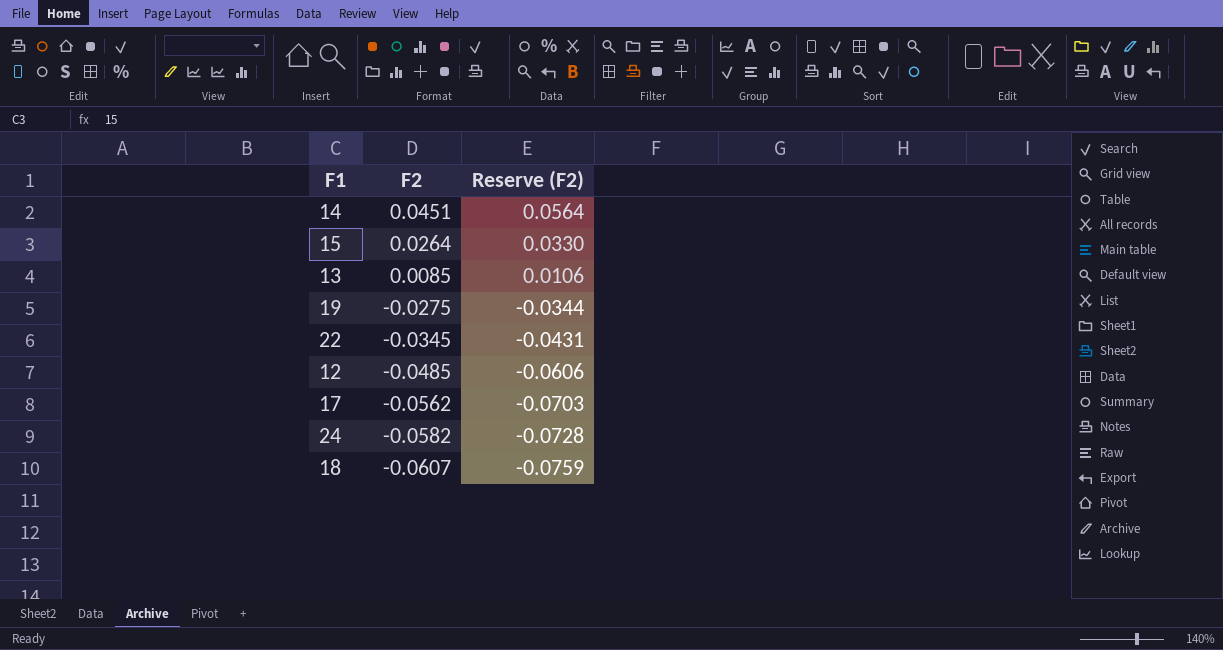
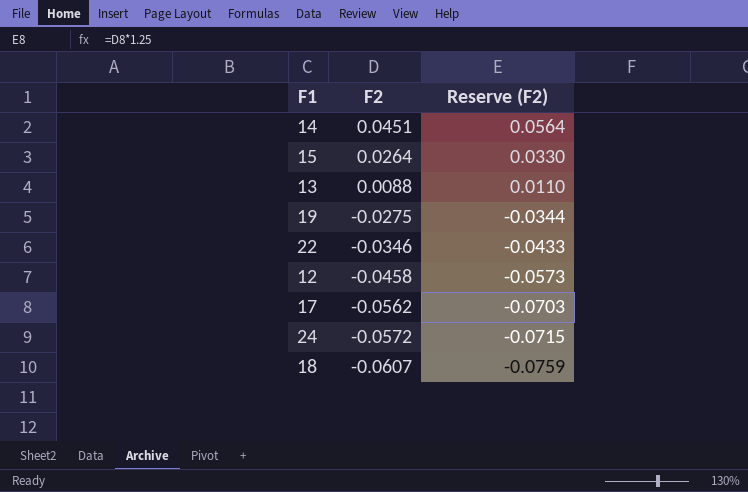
13 | F2: 0.0085 -> 0.0088
13 | Reserve (F2): 0.0106 -> 0.0110
22 | F2: -0.0345 -> -0.0346
22 | Reserve (F2): -0.0431 -> -0.0433
12 | F2: -0.0485 -> -0.0458
12 | Reserve (F2): -0.0606 -> -0.0573
24 | F2: -0.0582 -> -0.0572
24 | Reserve (F2): -0.0728 -> -0.0715

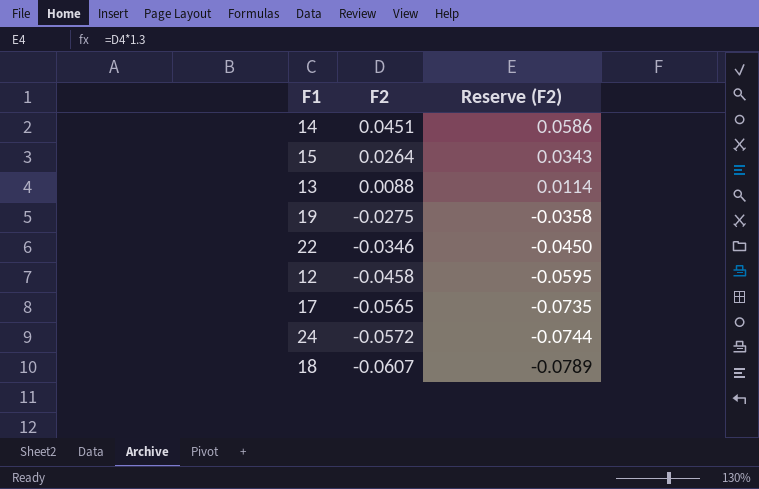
column Reserve (F2) | formula: [F2] * 1.25 -> [F2] * 1.3
17 | F2: -0.0562 -> -0.0565

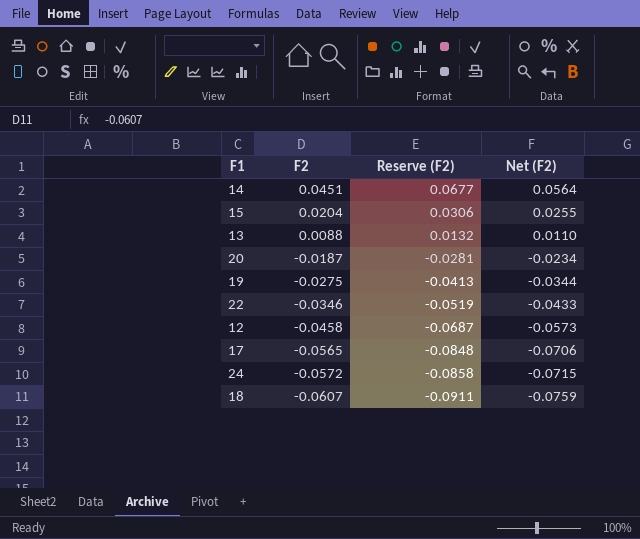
column Reserve (F2) | formula: [F2] * 1.3 -> [F2] * 1.5
column Net (F2) | formula: none -> [F2] * 1.25
15 | F2: 0.0264 -> 0.0204
row 20: none -> -0.0187 | -0.0281 | -0.0234

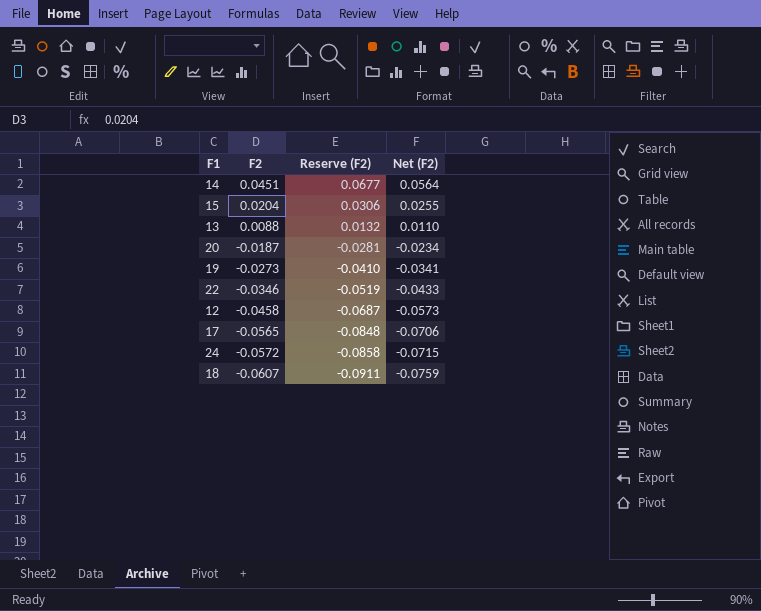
19 | F2: -0.0275 -> -0.0273
19 | Reserve (F2): -0.0413 -> -0.0410
19 | Net (F2): -0.0344 -> -0.0341

